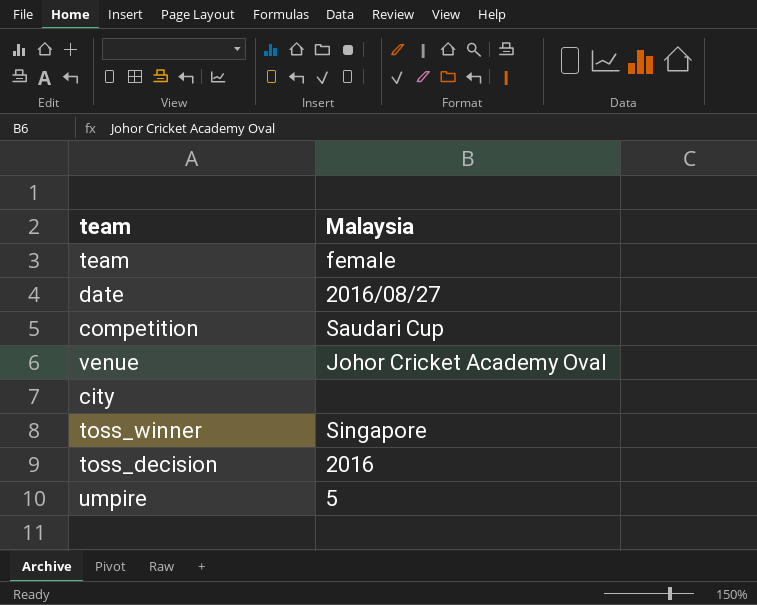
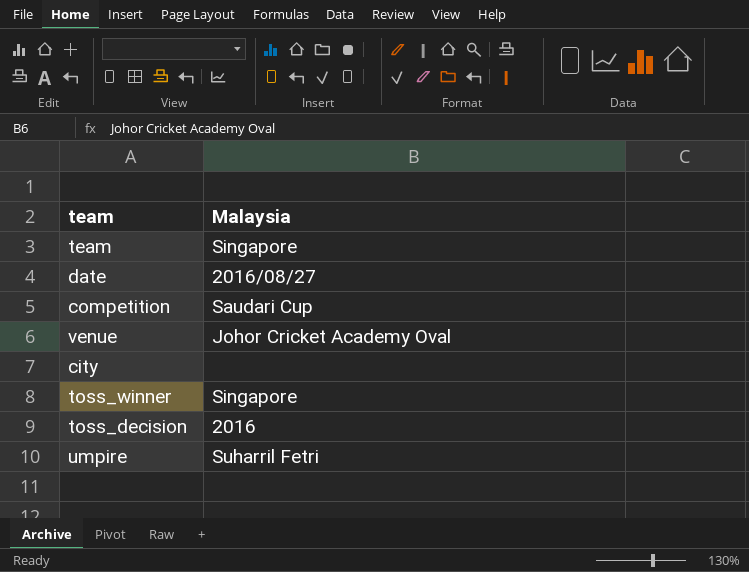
team | Malaysia: female -> Singapore
umpire | Malaysia: 5 -> Suharril Fetri

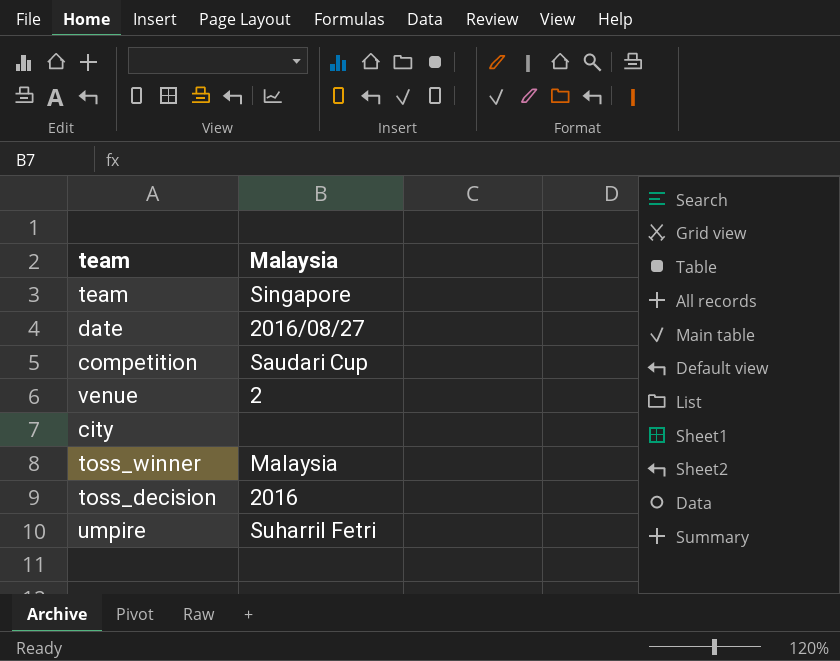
venue | Malaysia: Johor Cricket Academy Oval -> 2
toss_winner | Malaysia: Singapore -> Malaysia

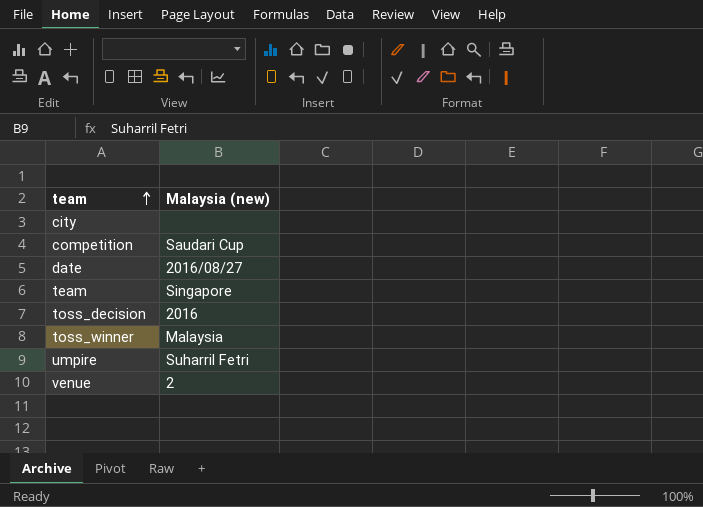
row order: none -> team ascending
column name: Malaysia -> Malaysia (new)

